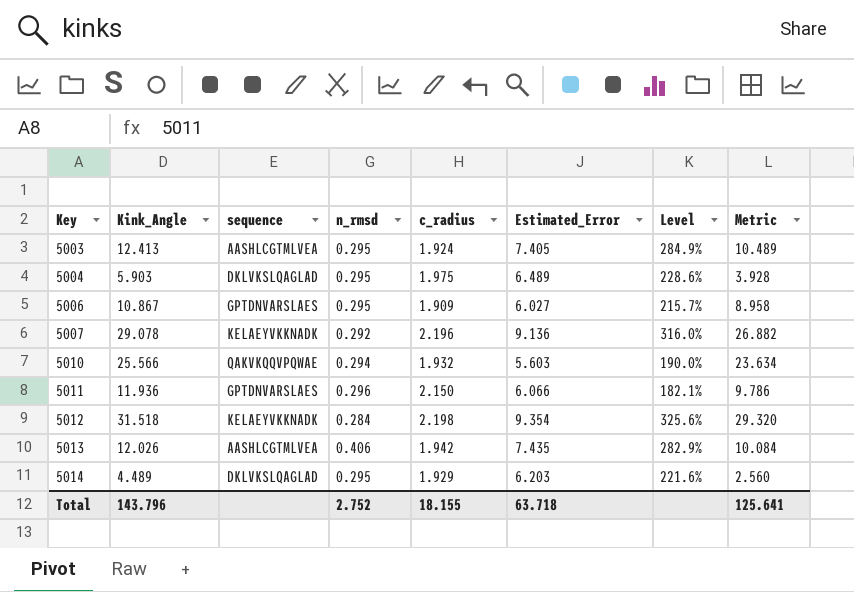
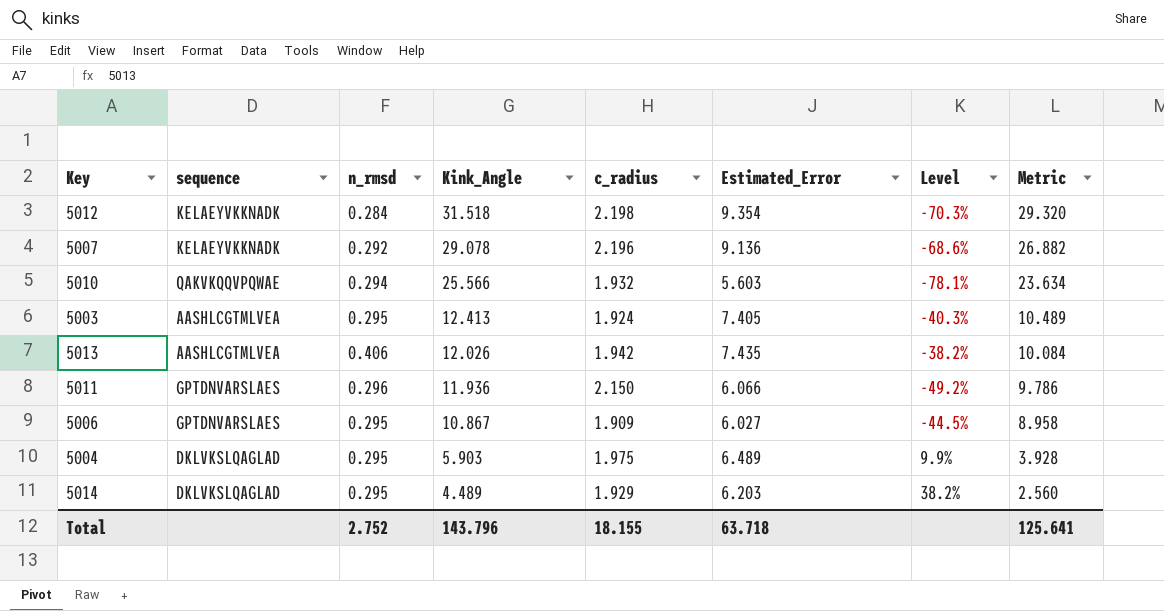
row order: Key ascending -> Kink_Angle descending
column Kink_Angle | position: 2 -> 4
column Level | formula: ([Estimated_Error] - [c_radius]) / [c_radius] -> ([Estimated_Error] - [Kink_Angle]) / [Kink_Angle]

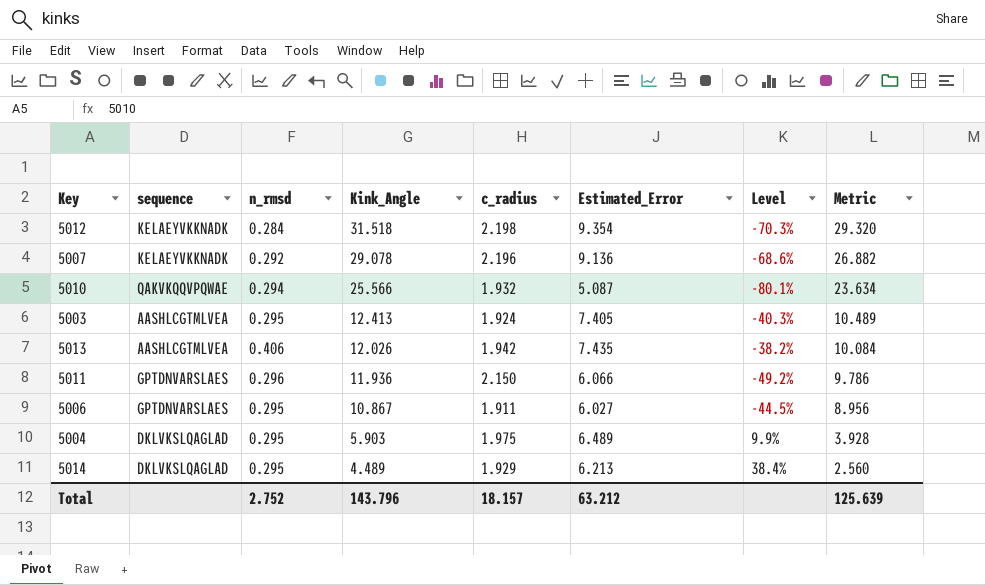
5010 | Estimated_Error: 5.603 -> 5.087
5010 | Level: -78.1% -> -80.1%
5006 | c_radius: 1.909 -> 1.911
5006 | Metric: 8.958 -> 8.956
5014 | Estimated_Error: 6.203 -> 6.213
5014 | Level: 38.2% -> 38.4%
Total | c_radius: 18.155 -> 18.157
Total | Estimated_Error: 63.718 -> 63.212
Total | Metric: 125.641 -> 125.639

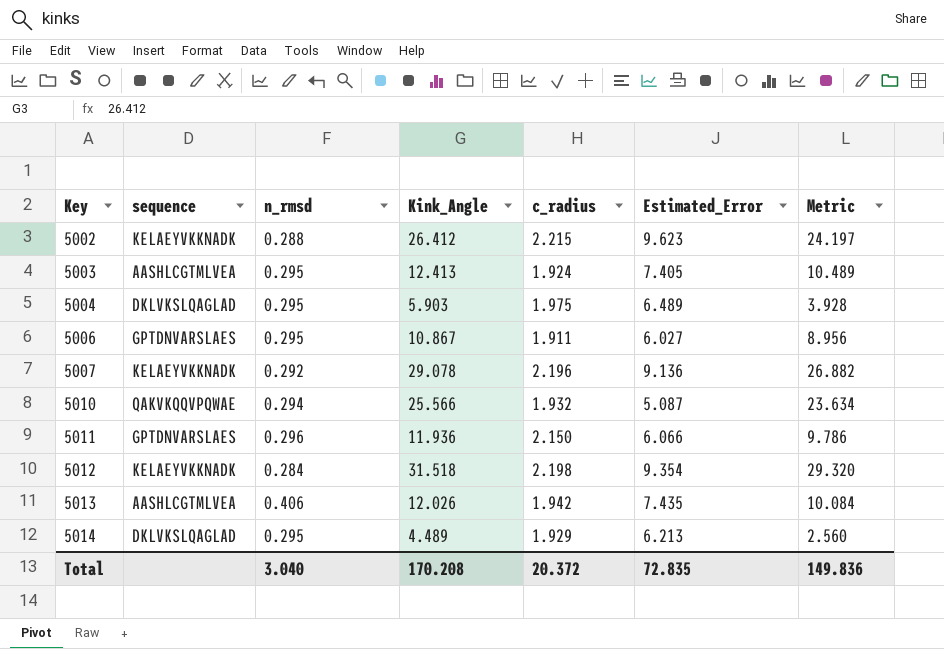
row order: Kink_Angle descending -> Key ascending
column Level | formula: ([Estimated_Error] - [Kink_Angle]) / [Kink_Angle] -> none
row 5002: none -> KELAEYVKKNADK | 0.288 | 26.412 | 2.215 | 9.623 | 24.197
Total | n_rmsd: 2.752 -> 3.040
Total | Kink_Angle: 143.796 -> 170.208
Total | c_radius: 18.157 -> 20.372
Total | Estimated_Error: 63.212 -> 72.835
Total | Metric: 125.639 -> 149.836

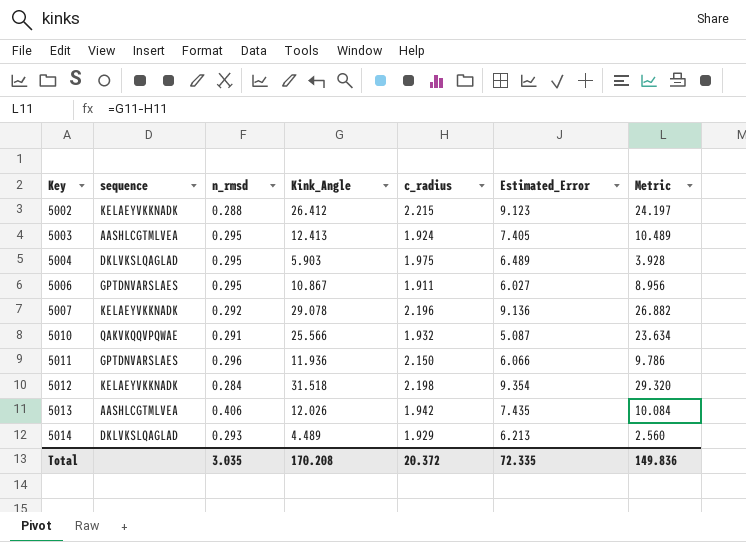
5002 | Estimated_Error: 9.623 -> 9.123
5010 | n_rmsd: 0.294 -> 0.291
5014 | n_rmsd: 0.295 -> 0.293
Total | n_rmsd: 3.040 -> 3.035
Total | Estimated_Error: 72.835 -> 72.335

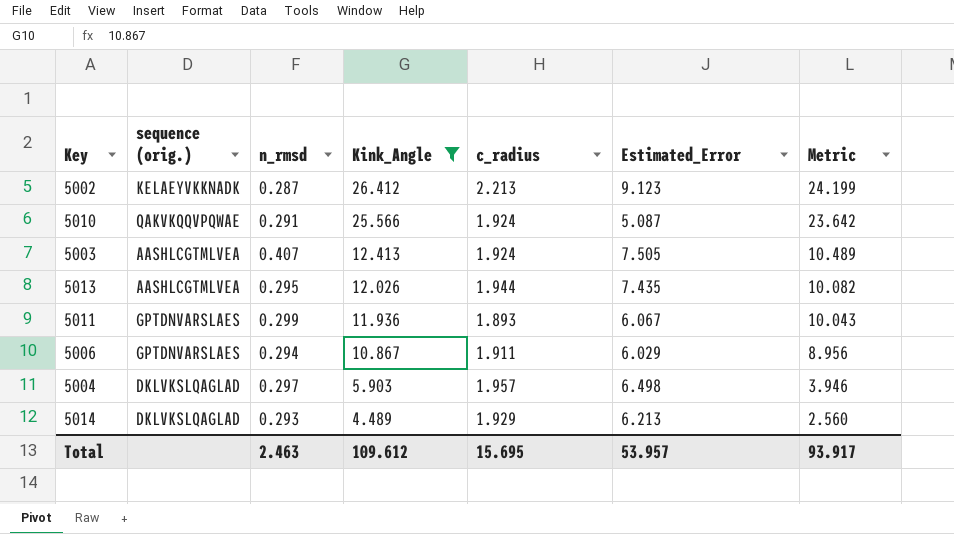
filter: none -> Kink_Angle <= 26.412
row order: Key ascending -> Kink_Angle descending
column name: sequence -> sequence (orig.)
5002 | n_rmsd: 0.288 -> 0.287
5002 | c_radius: 2.215 -> 2.213
5002 | Metric: 24.197 -> 24.199
5010 | c_radius: 1.932 -> 1.924
5010 | Metric: 23.634 -> 23.642
5003 | n_rmsd: 0.295 -> 0.407
5003 | Estimated_Error: 7.405 -> 7.505
5013 | n_rmsd: 0.406 -> 0.295
5013 | c_radius: 1.942 -> 1.944
5013 | Metric: 10.084 -> 10.082
5011 | n_rmsd: 0.296 -> 0.299
5011 | c_radius: 2.150 -> 1.893
5011 | Estimated_Error: 6.066 -> 6.067
5011 | Metric: 9.786 -> 10.043
5006 | n_rmsd: 0.295 -> 0.294
5006 | Estimated_Error: 6.027 -> 6.029
5004 | n_rmsd: 0.295 -> 0.297
5004 | c_radius: 1.975 -> 1.957
5004 | Estimated_Error: 6.489 -> 6.498
5004 | Metric: 3.928 -> 3.946
Total | n_rmsd: 3.035 -> 2.463
Total | Kink_Angle: 170.208 -> 109.612
Total | c_radius: 20.372 -> 15.695
Total | Estimated_Error: 72.335 -> 53.957
Total | Metric: 149.836 -> 93.917

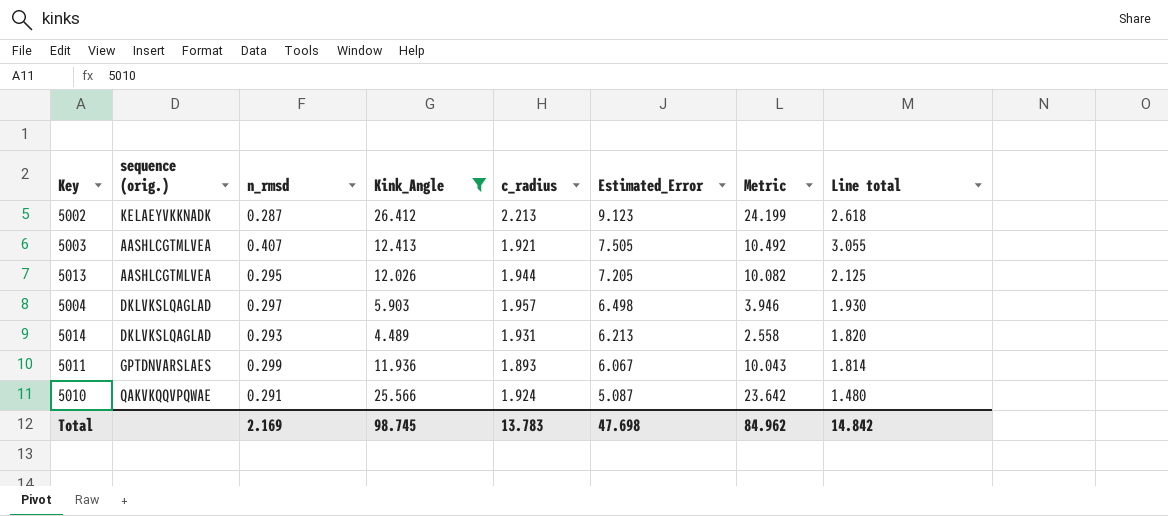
row order: Kink_Angle descending -> Estimated_Error descending
column Line total | formula: none -> [n_rmsd] * [Estimated_Error]
row 5006: GPTDNVARSLAES | 0.294 | 10.867 | 1.911 | 6.029 | 8.956 -> none
5003 | c_radius: 1.924 -> 1.921
5003 | Metric: 10.489 -> 10.492
5013 | Estimated_Error: 7.435 -> 7.205
5014 | c_radius: 1.929 -> 1.931
5014 | Metric: 2.560 -> 2.558
Total | n_rmsd: 2.463 -> 2.169
Total | Kink_Angle: 109.612 -> 98.745
Total | c_radius: 15.695 -> 13.783
Total | Estimated_Error: 53.957 -> 47.698
Total | Metric: 93.917 -> 84.962

